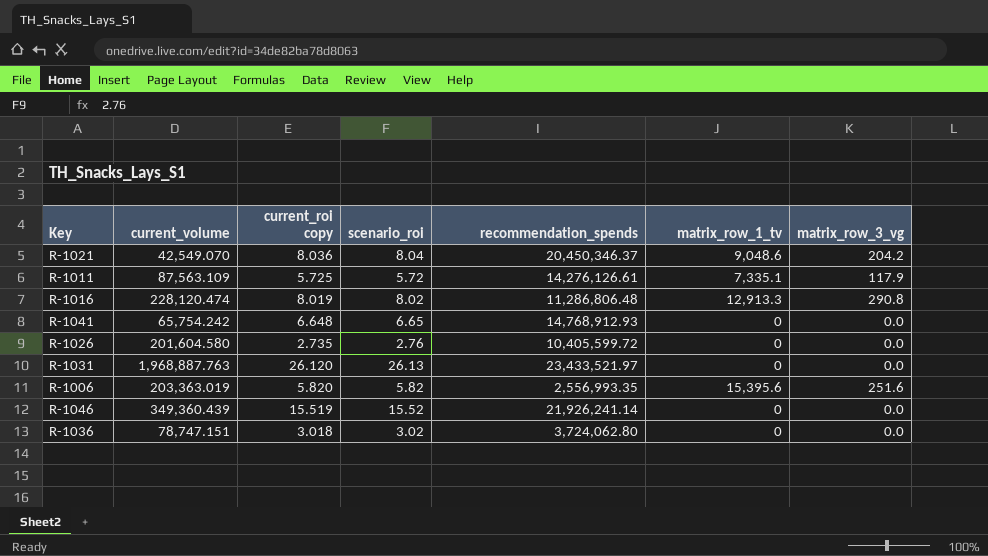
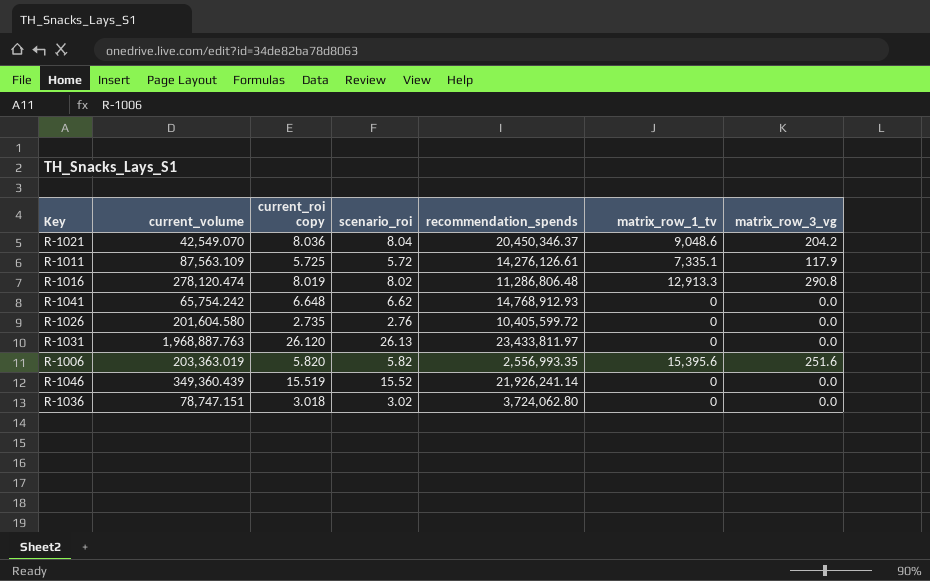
R-1016 | current_volume: 228,120.474 -> 278,120.474
R-1041 | scenario_roi: 6.65 -> 6.62
R-1031 | recommendation_spends: 23,433,521.97 -> 23,433,811.97

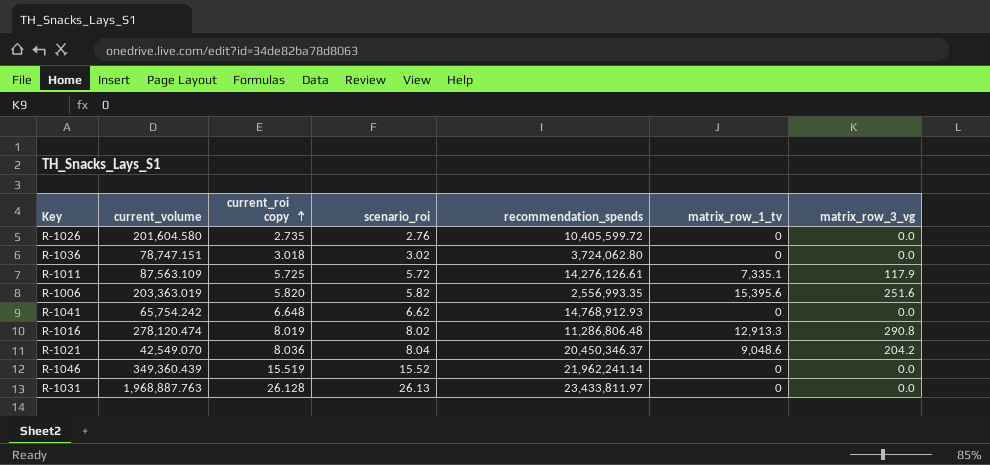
row order: none -> current_roi copy ascending
R-1046 | recommendation_spends: 21,926,241.14 -> 21,962,241.14
R-1031 | current_roi copy: 26.120 -> 26.128

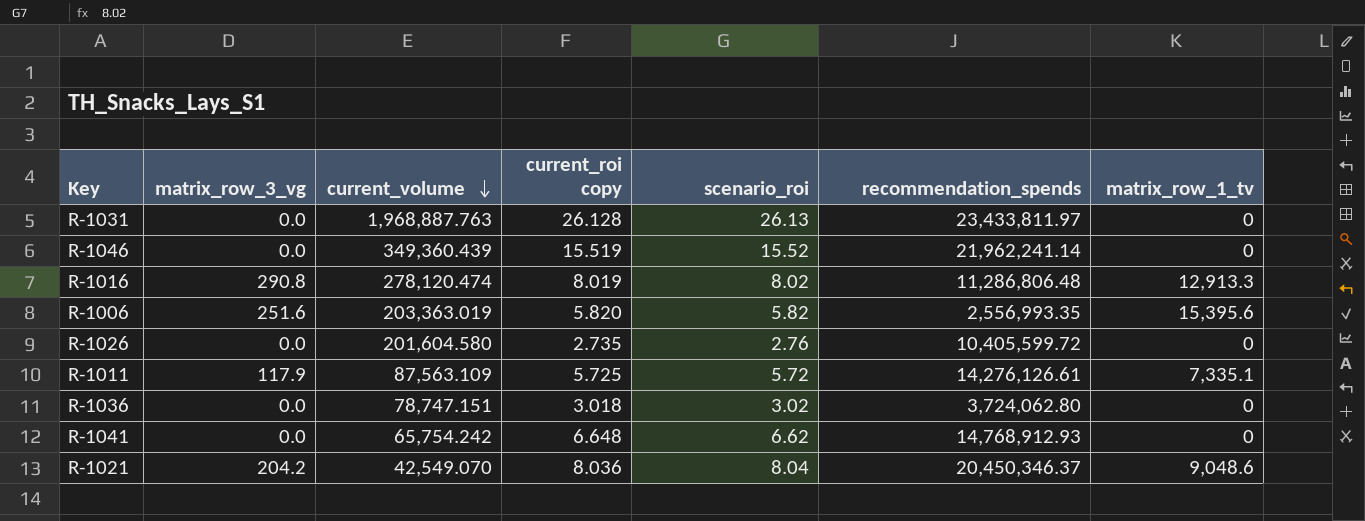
row order: current_roi copy ascending -> current_volume descending
column matrix_row_3_vg | position: 7 -> 2

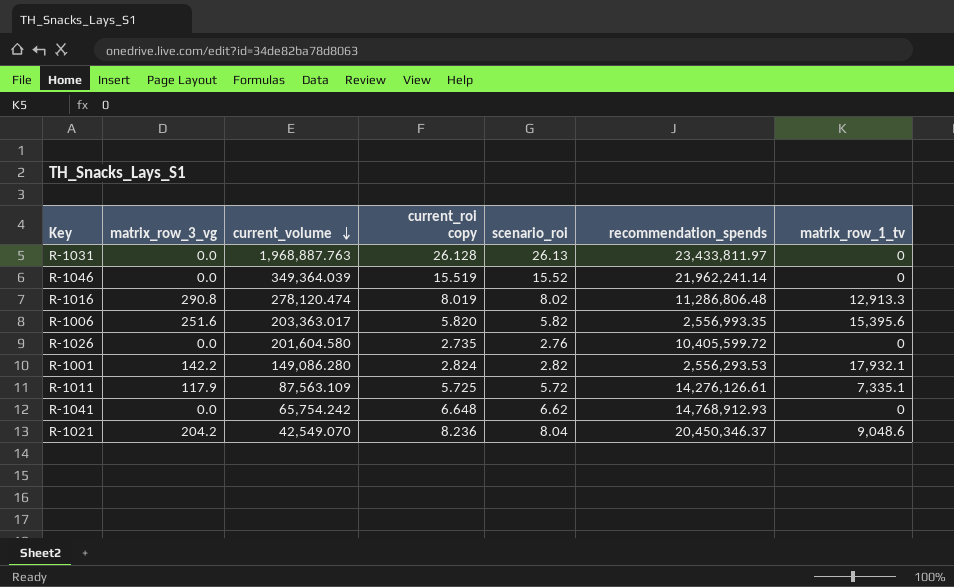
row R-1036: 0.0 | 78,747.151 | 3.018 | 3.02 | 3,724,062.80 | 0 -> none
R-1046 | current_volume: 349,360.439 -> 349,364.039
R-1006 | current_volume: 203,363.019 -> 203,363.017
row R-1001: none -> 142.2 | 149,086.280 | 2.824 | 2.82 | 2,556,293.53 | 17,932.1
R-1021 | current_roi copy: 8.036 -> 8.236

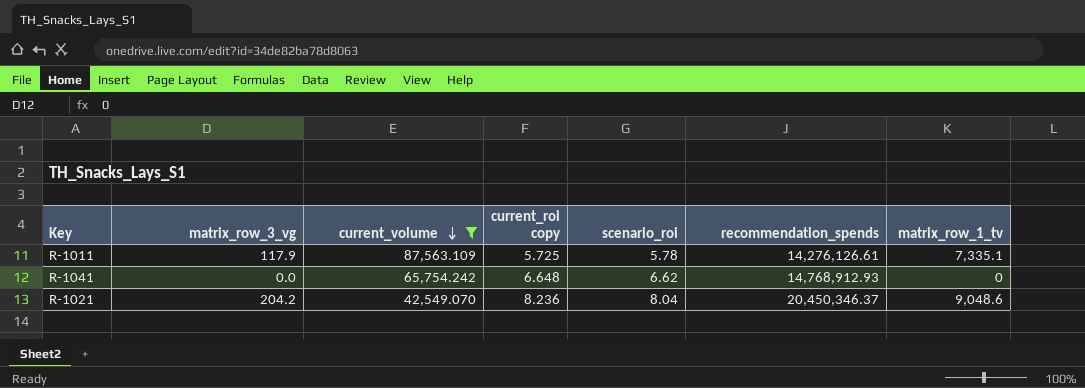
filter: none -> current_volume <= 87,563.109
R-1011 | scenario_roi: 5.72 -> 5.78

